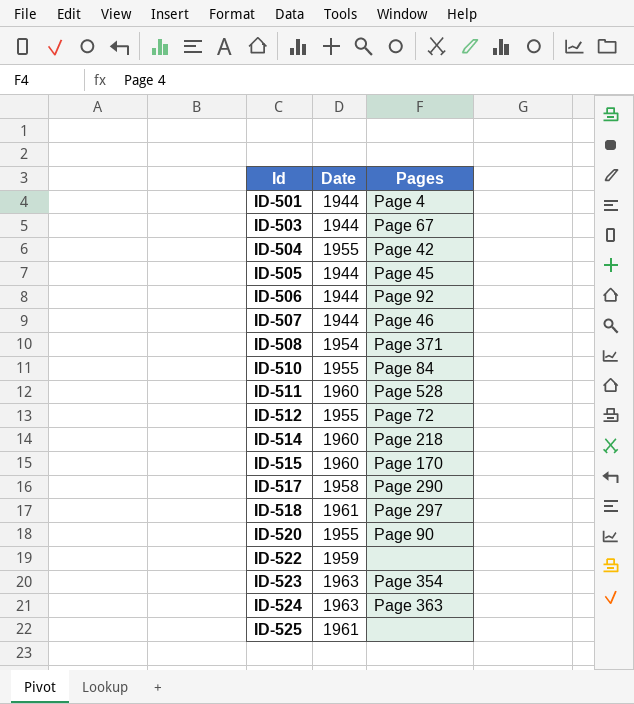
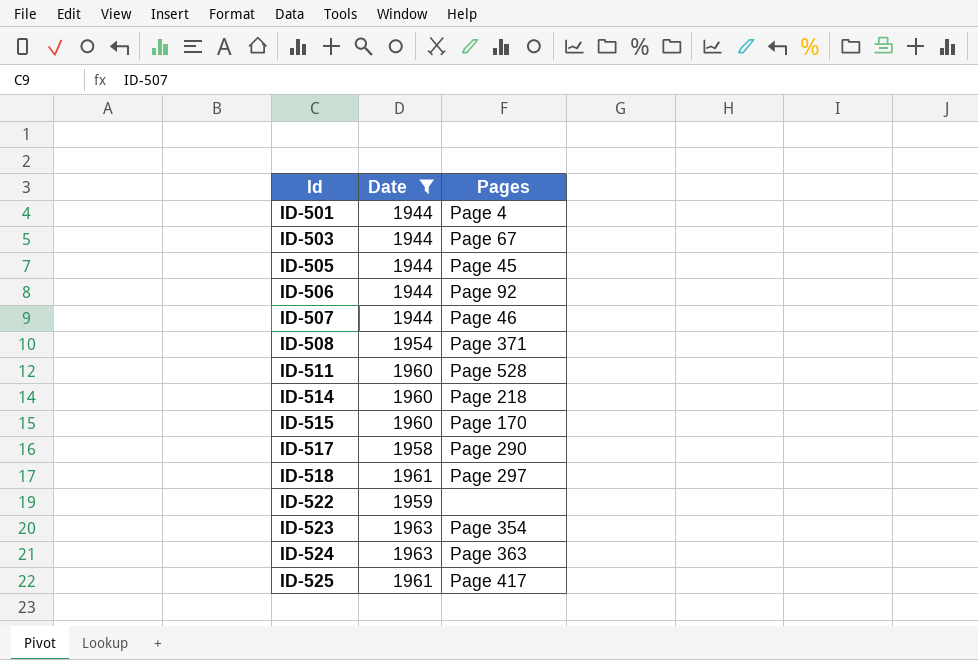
filter: none -> Date != 1955
ID-525 | Pages: none -> Page 417

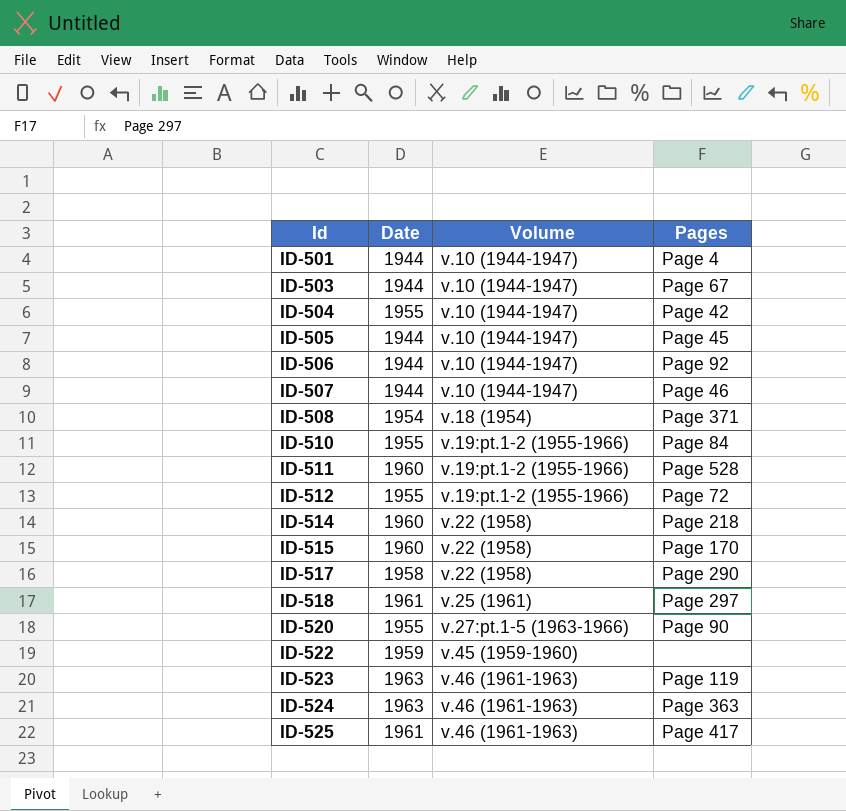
filter: Date != 1955 -> none
column Volume | position: none -> 3
ID-523 | Pages: Page 354 -> Page 119

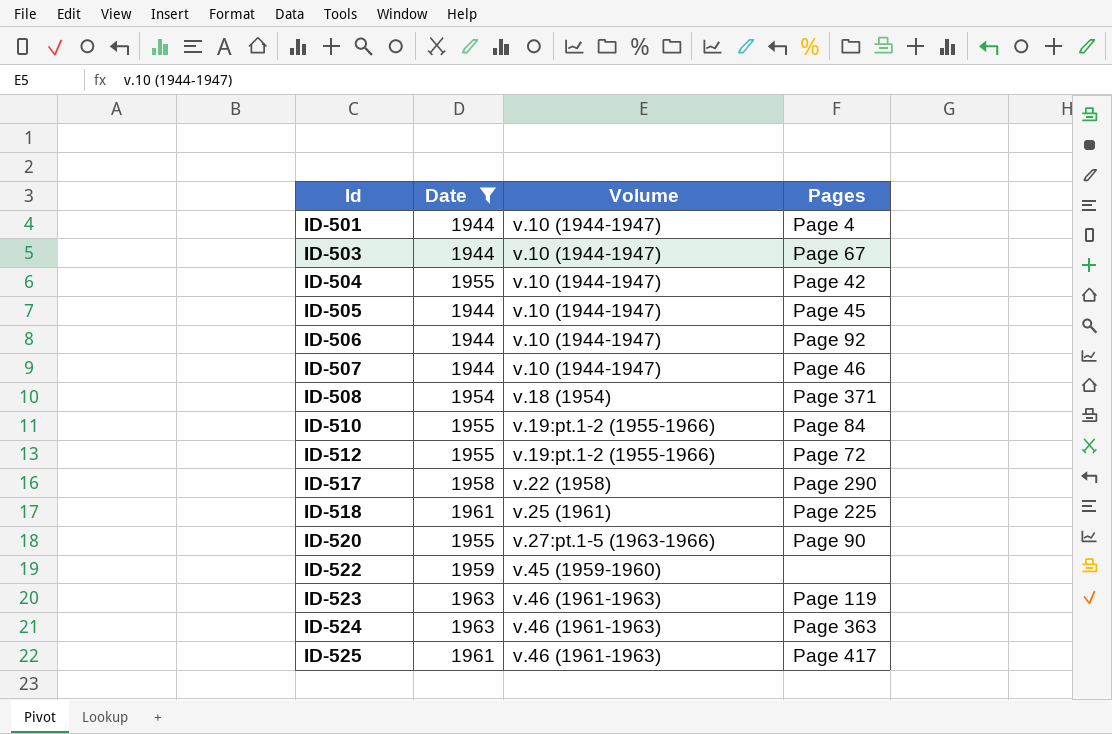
filter: none -> Date != 1960
ID-518 | Pages: Page 297 -> Page 225

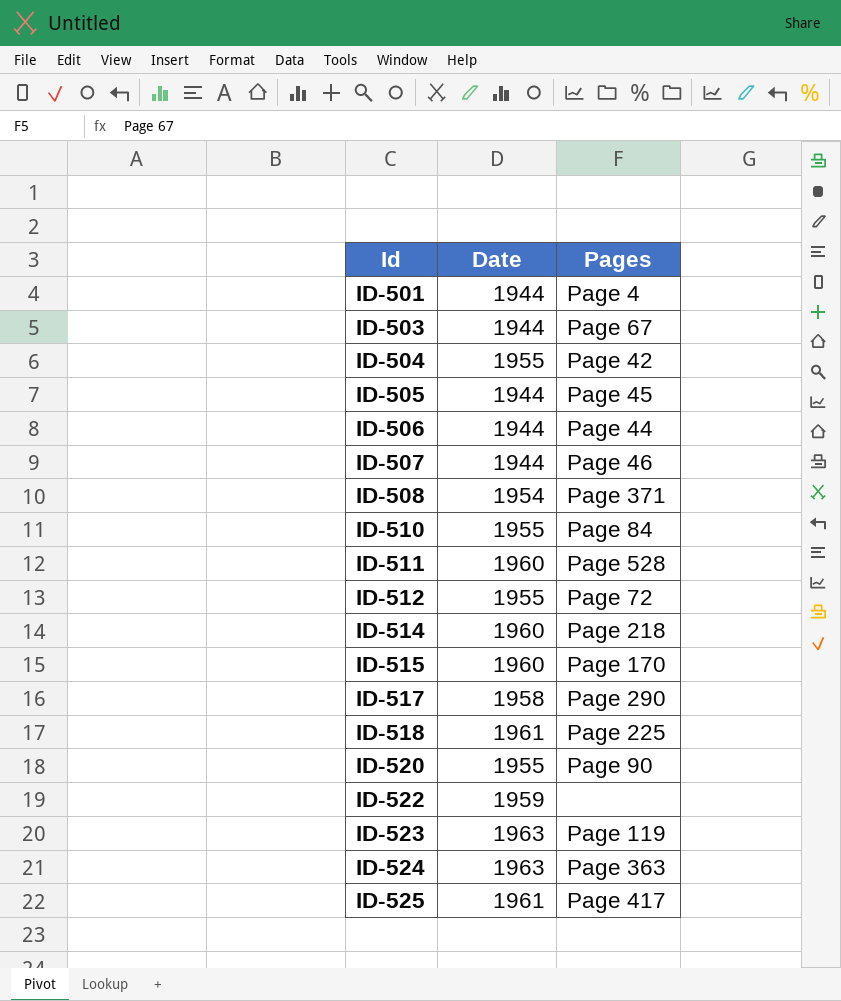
filter: Date != 1960 -> none
column Volume | position: 3 -> none
ID-506 | Pages: Page 92 -> Page 44

